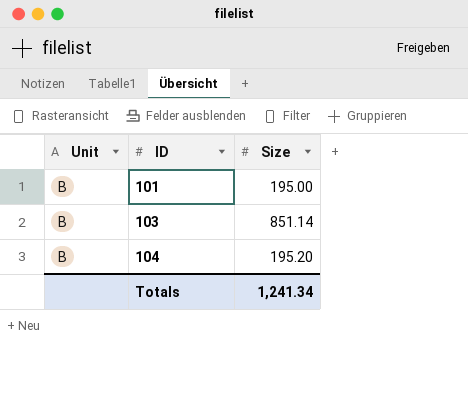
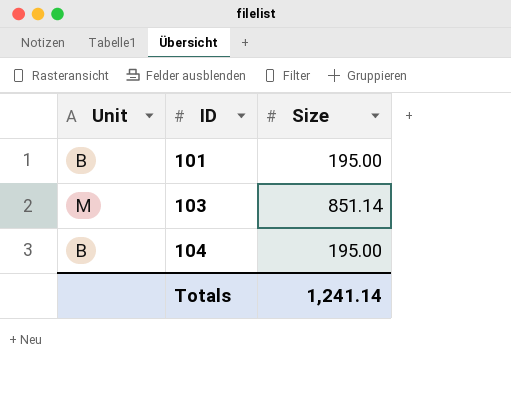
103 | Unit: B -> M
104 | Size: 195.20 -> 195.00
Totals | Size: 1,241.34 -> 1,241.14

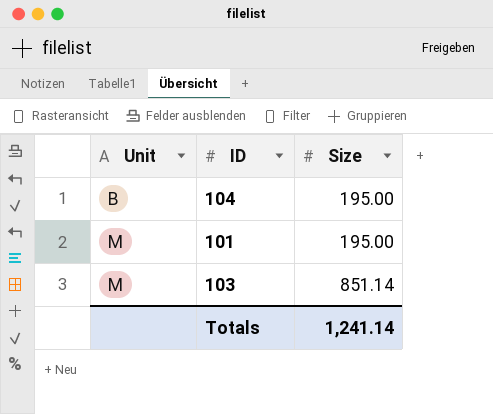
row order: ID ascending -> Unit ascending
101 | Unit: B -> M

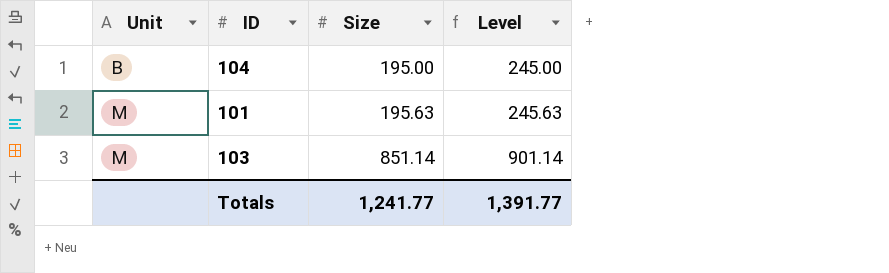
column Level | formula: none -> [Size] + 50
101 | Size: 195.00 -> 195.63
Totals | Size: 1,241.14 -> 1,241.77

